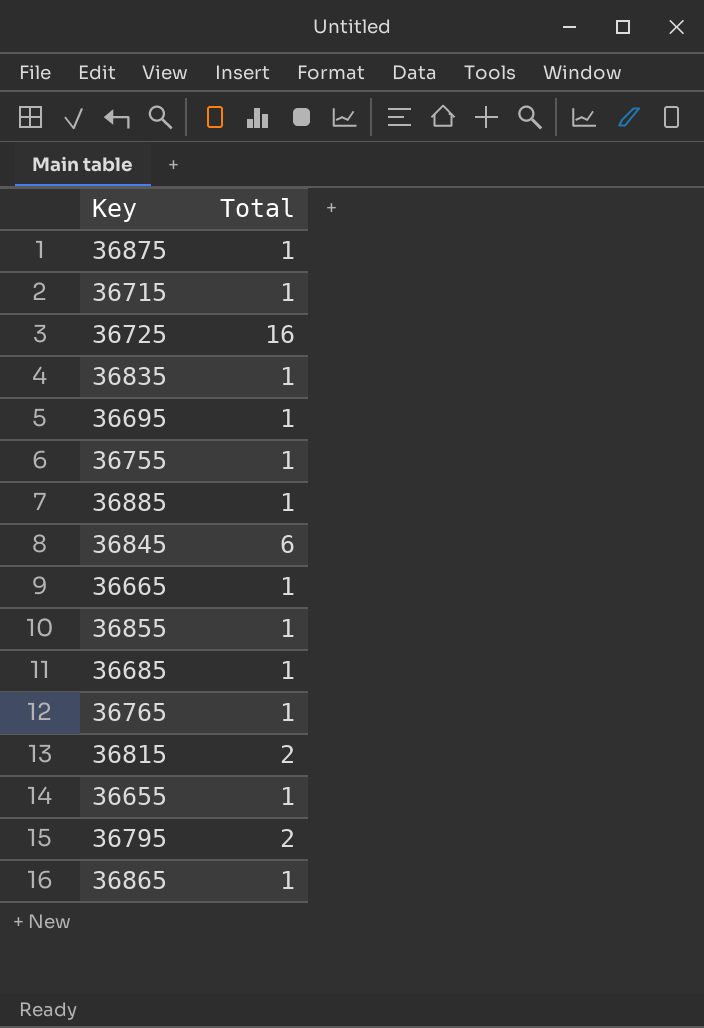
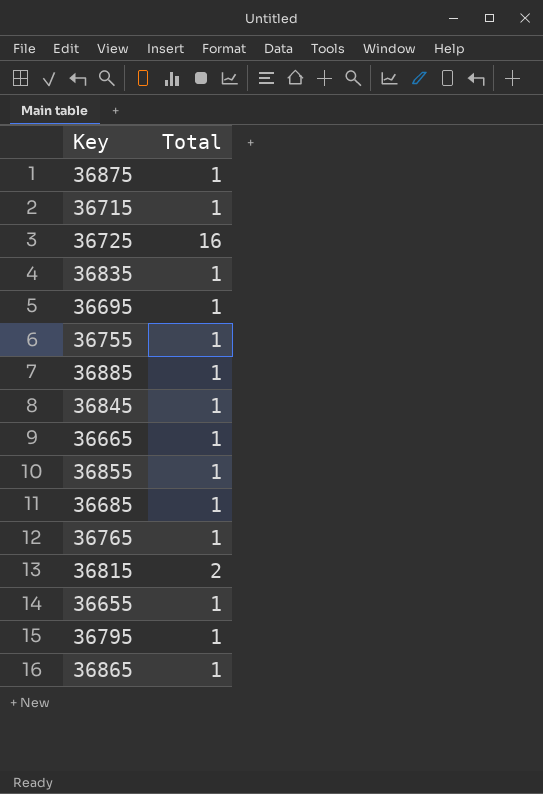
36845 | Total: 6 -> 1
36795 | Total: 2 -> 1

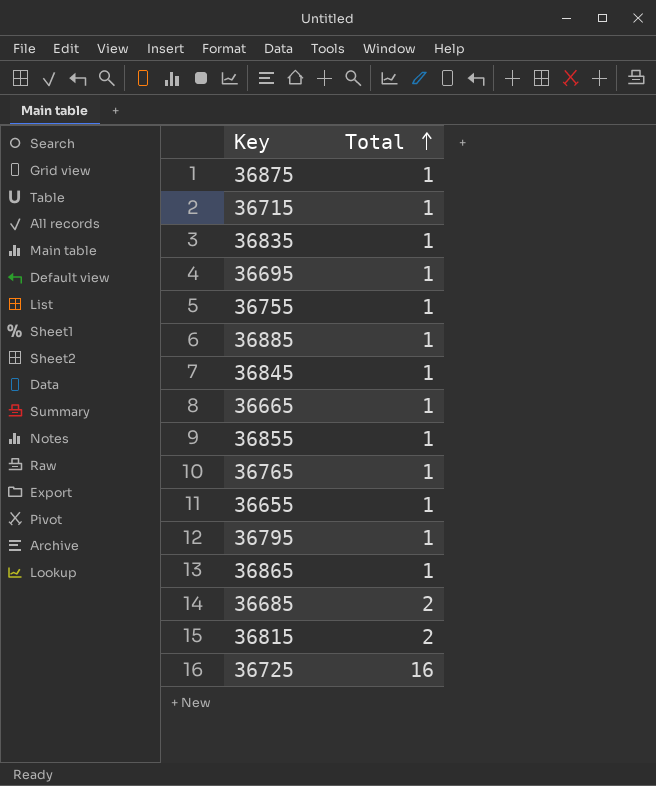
row order: none -> Total ascending
36685 | Total: 1 -> 2

